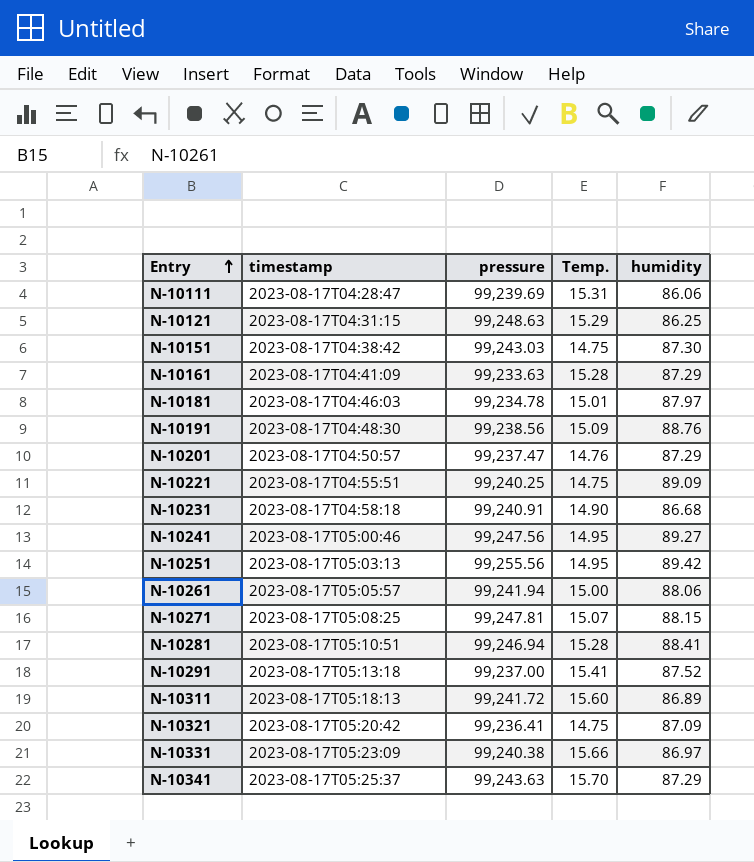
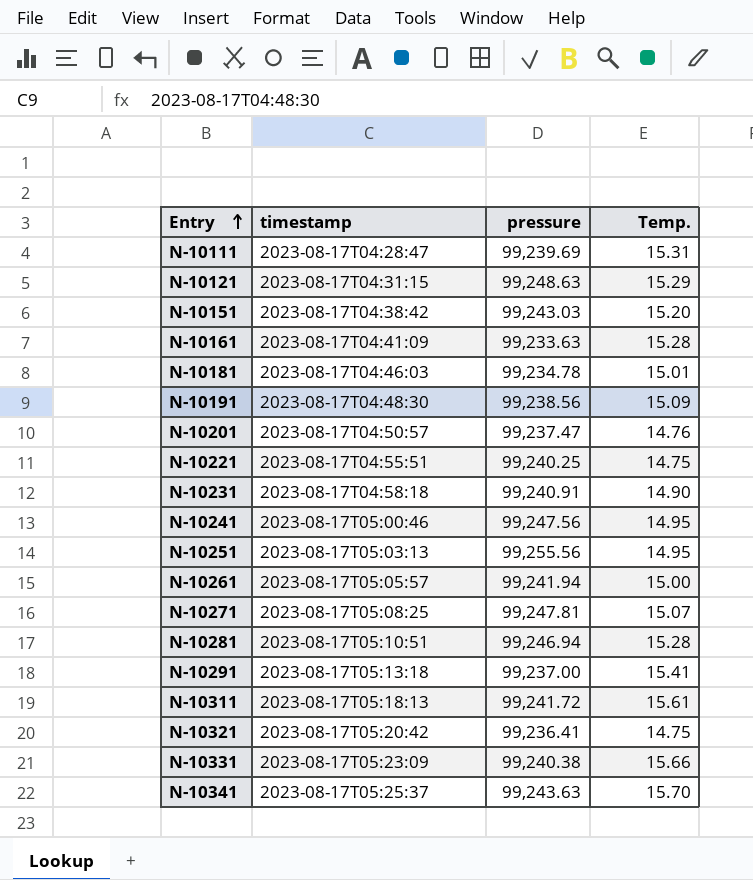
column humidity | position: 5 -> none
N-10151 | Temp.: 14.75 -> 15.20
N-10311 | Temp.: 15.60 -> 15.61

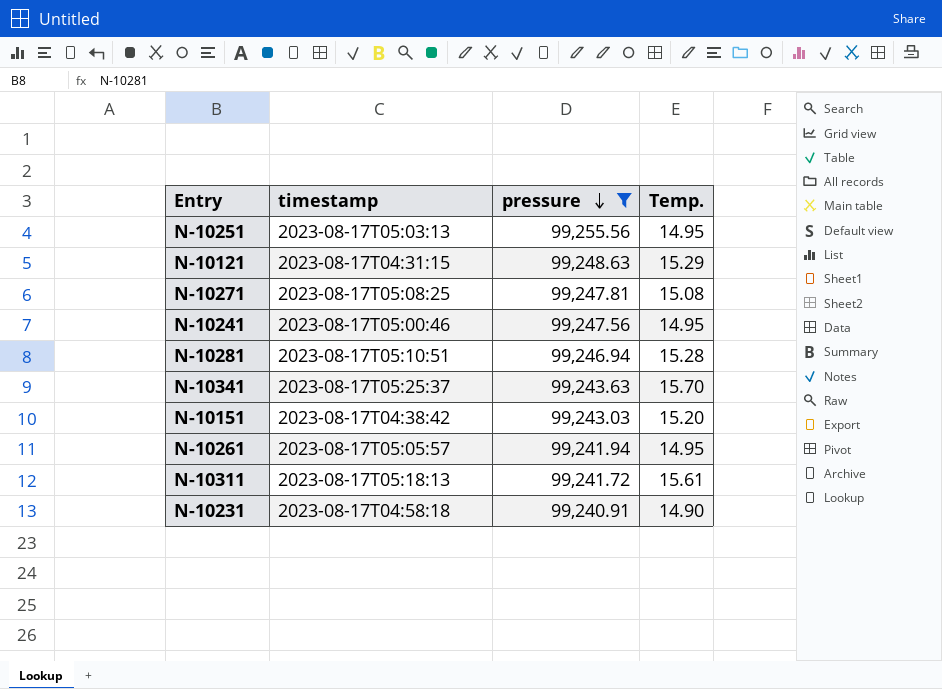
filter: none -> pressure >= 99,240.91
row order: Entry ascending -> pressure descending
N-10271 | Temp.: 15.07 -> 15.08
N-10261 | Temp.: 15.00 -> 14.95

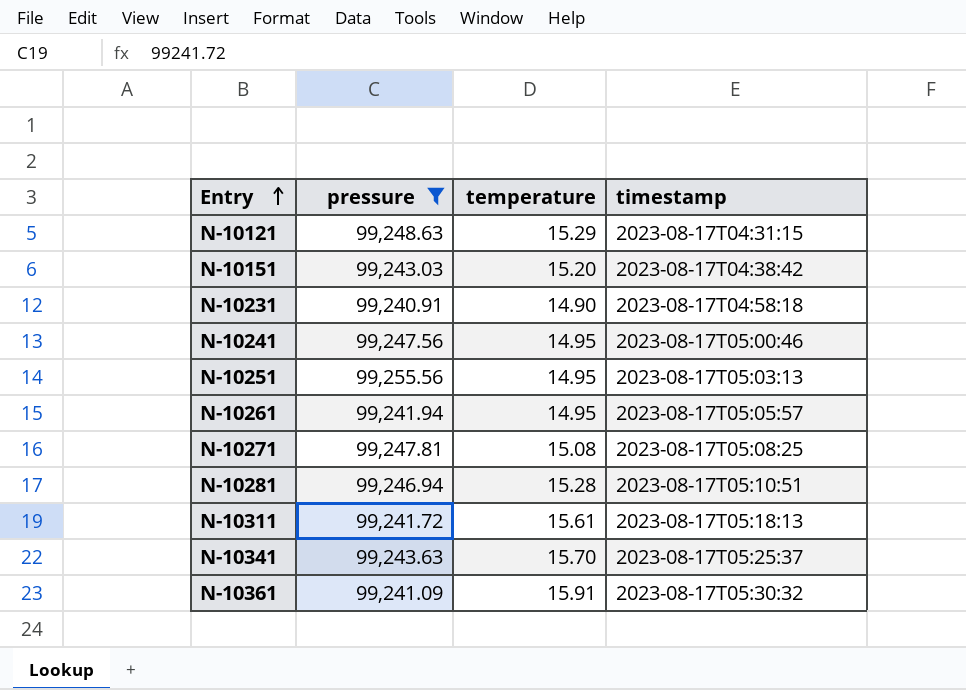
row order: pressure descending -> Entry ascending
column name: Temp. -> temperature
column timestamp | position: 2 -> 4
row N-10361: none -> 99,241.09 | 15.91 | 2023-08-17T05:30:32

